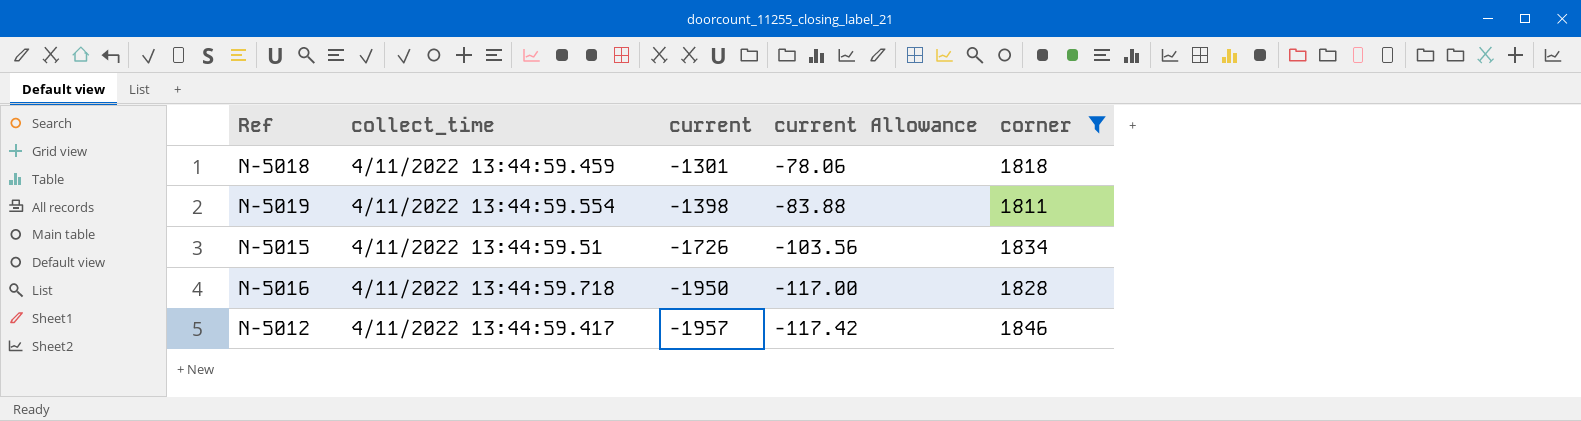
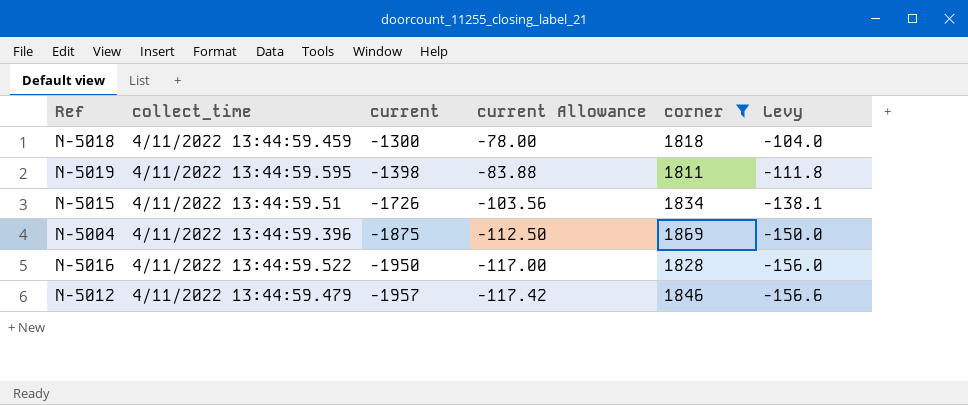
column Levy | formula: none -> [current] * 0.08
N-5018 | current: -1301 -> -1300
N-5018 | current Allowance: -78.06 -> -78.00
N-5019 | collect_time: 4/11/2022 13:44:59.554 -> 4/11/2022 13:44:59.595
row N-5004: none -> 4/11/2022 13:44:59.396 | -1875 | -112.50 | 1869 | -150.0
N-5016 | collect_time: 4/11/2022 13:44:59.718 -> 4/11/2022 13:44:59.522
N-5012 | collect_time: 4/11/2022 13:44:59.417 -> 4/11/2022 13:44:59.479

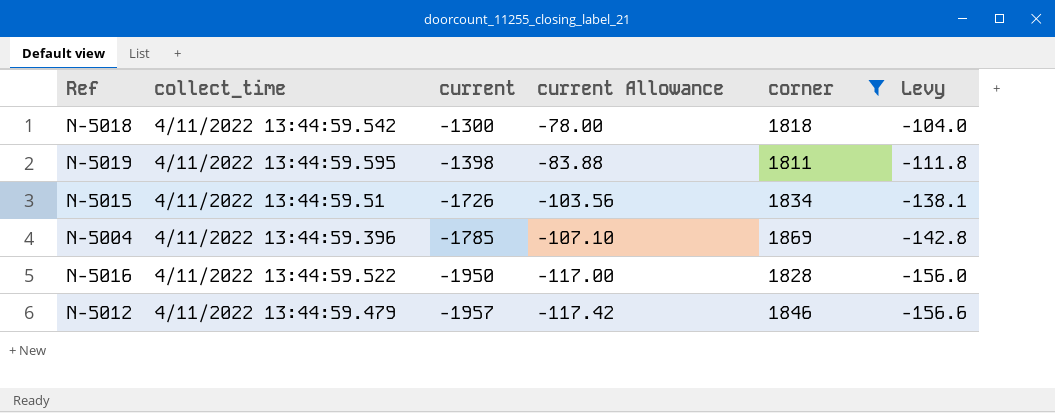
N-5018 | collect_time: 4/11/2022 13:44:59.459 -> 4/11/2022 13:44:59.542
N-5004 | current: -1875 -> -1785
N-5004 | current Allowance: -112.50 -> -107.10
N-5004 | Levy: -150.0 -> -142.8

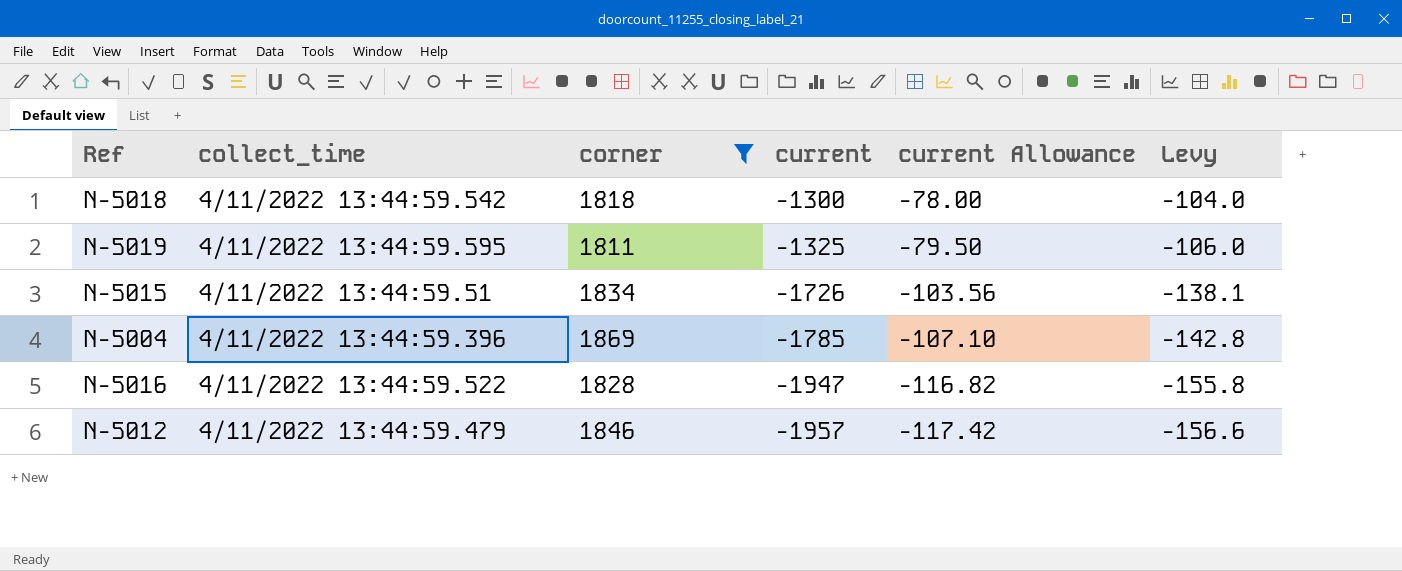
column corner | position: 5 -> 3
N-5019 | current: -1398 -> -1325
N-5019 | current Allowance: -83.88 -> -79.50
N-5019 | Levy: -111.8 -> -106.0
N-5016 | current: -1950 -> -1947
N-5016 | current Allowance: -117.00 -> -116.82
N-5016 | Levy: -156.0 -> -155.8

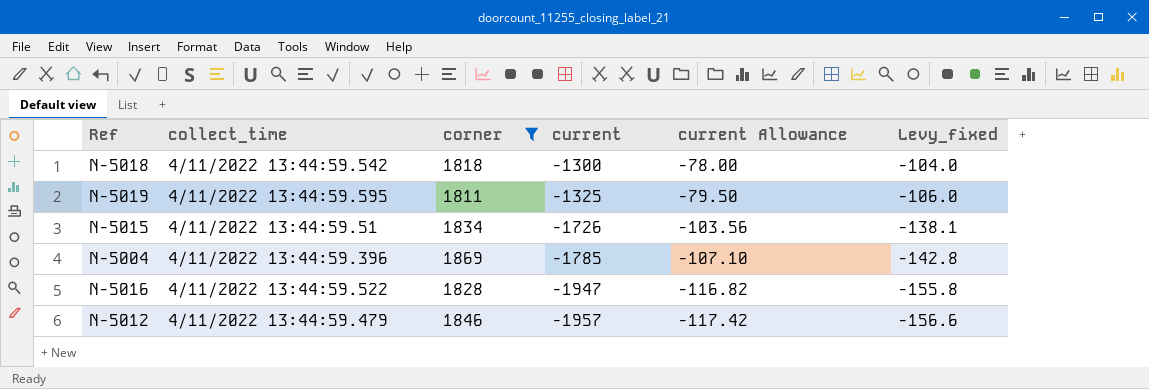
column name: Levy -> Levy_fixed

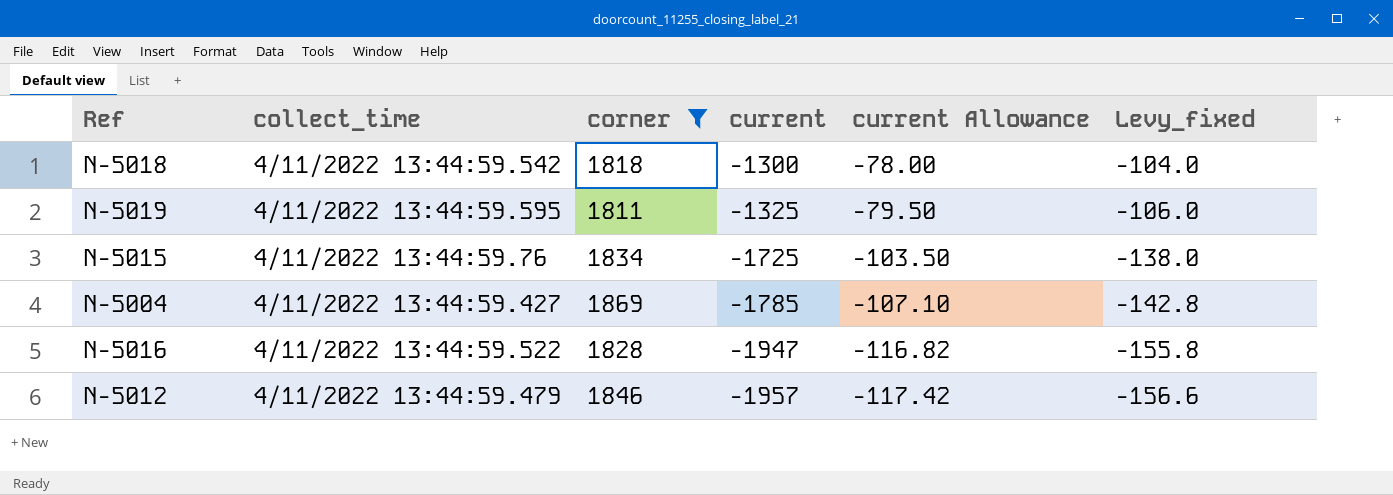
N-5015 | collect_time: 4/11/2022 13:44:59.51 -> 4/11/2022 13:44:59.76
N-5015 | current: -1726 -> -1725
N-5015 | current Allowance: -103.56 -> -103.50
N-5015 | Levy_fixed: -138.1 -> -138.0
N-5004 | collect_time: 4/11/2022 13:44:59.396 -> 4/11/2022 13:44:59.427

